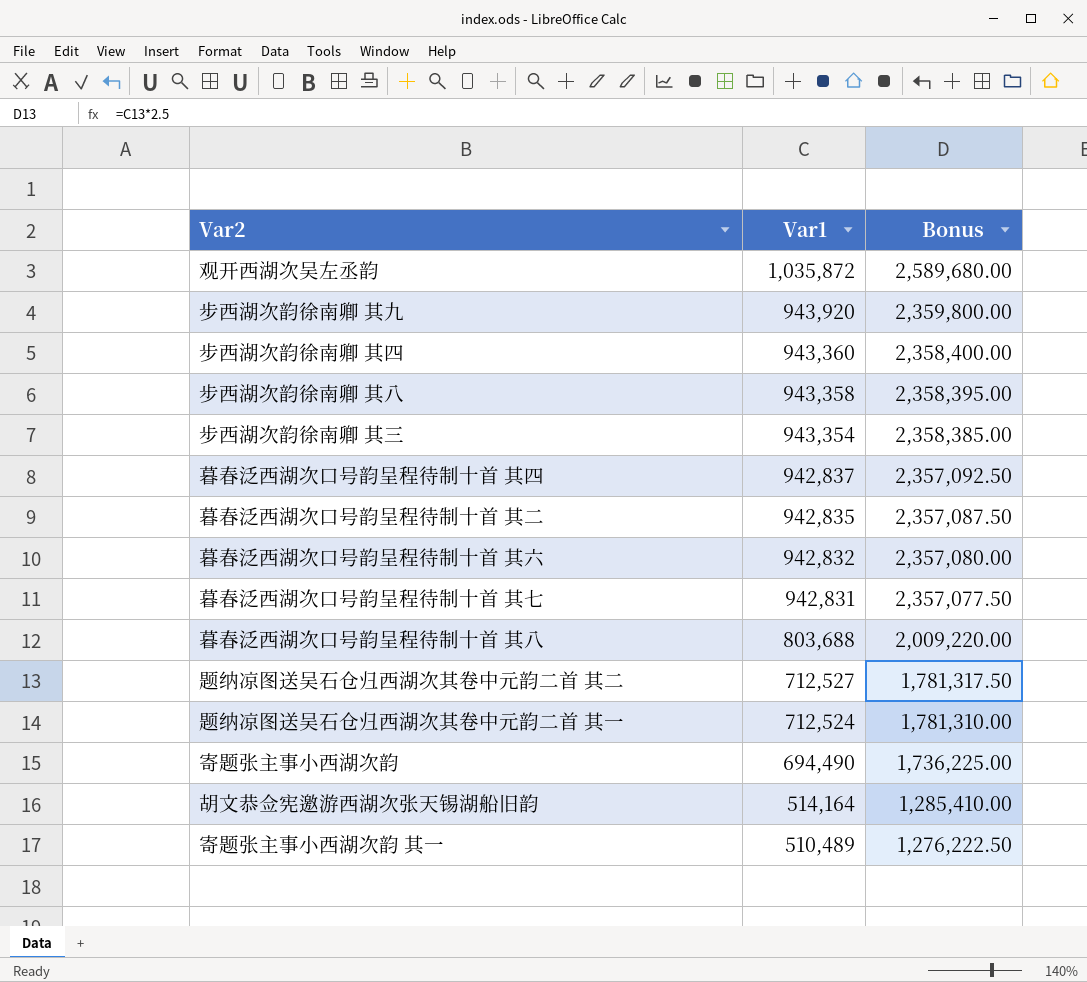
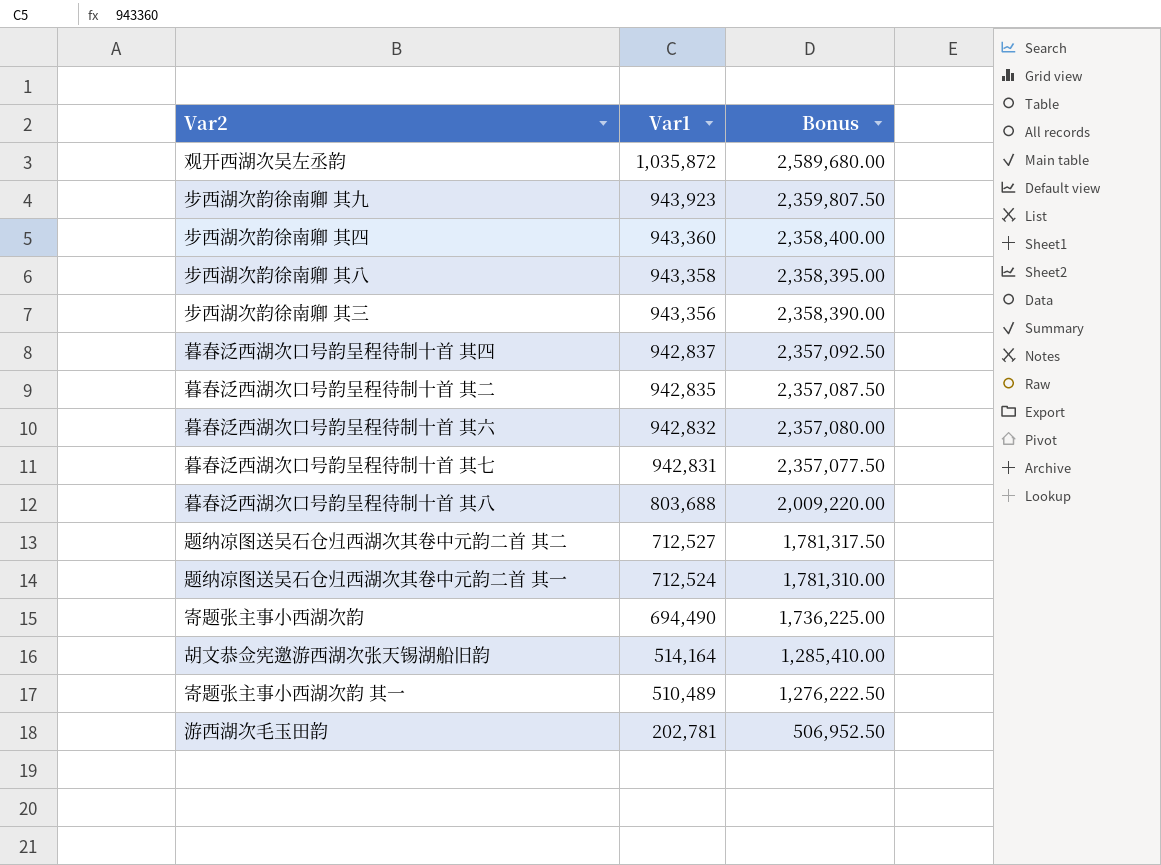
步西湖次韵徐南卿 其九 | Var1: 943,920 -> 943,923
步西湖次韵徐南卿 其九 | Bonus: 2,359,800.00 -> 2,359,807.50
步西湖次韵徐南卿 其三 | Var1: 943,354 -> 943,356
步西湖次韵徐南卿 其三 | Bonus: 2,358,385.00 -> 2,358,390.00
row 游西湖次毛玉田韵: none -> 202,781 | 506,952.50

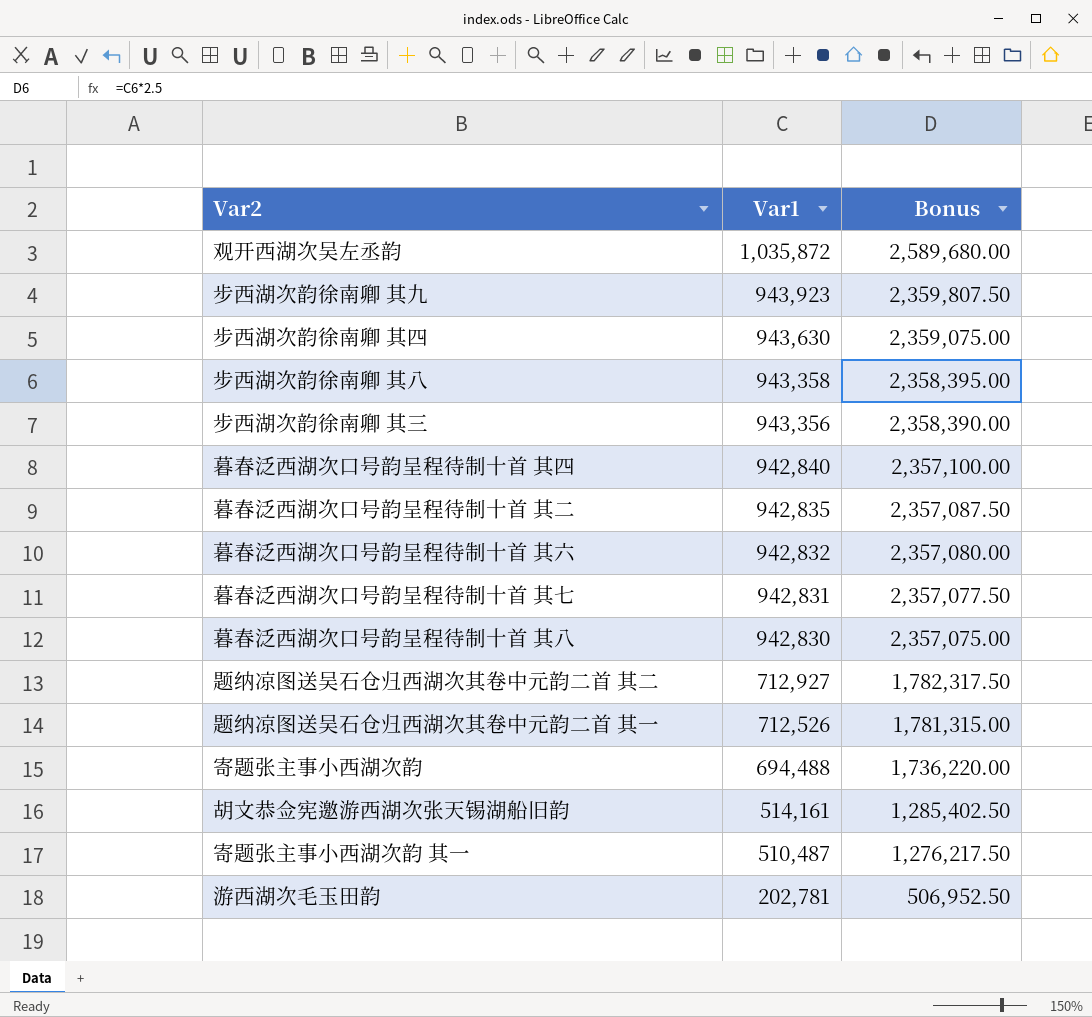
步西湖次韵徐南卿 其四 | Var1: 943,360 -> 943,630
步西湖次韵徐南卿 其四 | Bonus: 2,358,400.00 -> 2,359,075.00
暮春泛西湖次口号韵呈程待制十首 其四 | Var1: 942,837 -> 942,840
暮春泛西湖次口号韵呈程待制十首 其四 | Bonus: 2,357,092.50 -> 2,357,100.00
暮春泛西湖次口号韵呈程待制十首 其八 | Var1: 803,688 -> 942,830
暮春泛西湖次口号韵呈程待制十首 其八 | Bonus: 2,009,220.00 -> 2,357,075.00
题纳凉图送吴石仓归西湖次其卷中元韵二首 其二 | Var1: 712,527 -> 712,927
题纳凉图送吴石仓归西湖次其卷中元韵二首 其二 | Bonus: 1,781,317.50 -> 1,782,317.50
题纳凉图送吴石仓归西湖次其卷中元韵二首 其一 | Var1: 712,524 -> 712,526
题纳凉图送吴石仓归西湖次其卷中元韵二首 其一 | Bonus: 1,781,310.00 -> 1,781,315.00
寄题张主事小西湖次韵 | Var1: 694,490 -> 694,488
寄题张主事小西湖次韵 | Bonus: 1,736,225.00 -> 1,736,220.00
胡文恭佥宪邀游西湖次张天锡湖船旧韵 | Var1: 514,164 -> 514,161
胡文恭佥宪邀游西湖次张天锡湖船旧韵 | Bonus: 1,285,410.00 -> 1,285,402.50
寄题张主事小西湖次韵 其一 | Var1: 510,489 -> 510,487
寄题张主事小西湖次韵 其一 | Bonus: 1,276,222.50 -> 1,276,217.50

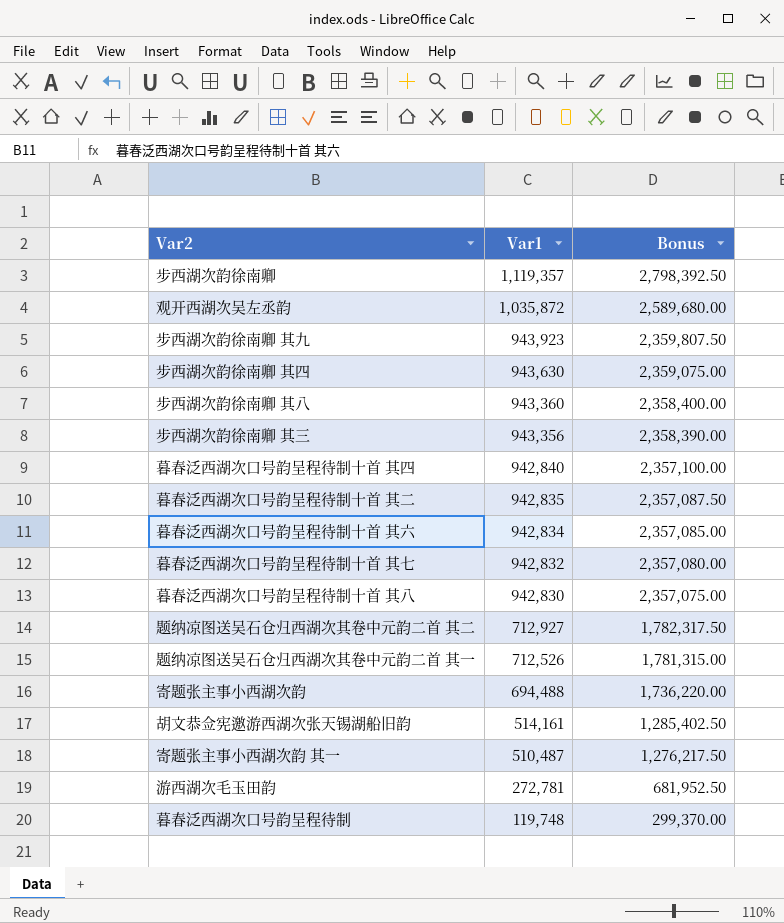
row 步西湖次韵徐南卿: none -> 1,119,357 | 2,798,392.50
步西湖次韵徐南卿 其八 | Var1: 943,358 -> 943,360
步西湖次韵徐南卿 其八 | Bonus: 2,358,395.00 -> 2,358,400.00
暮春泛西湖次口号韵呈程待制十首 其六 | Var1: 942,832 -> 942,834
暮春泛西湖次口号韵呈程待制十首 其六 | Bonus: 2,357,080.00 -> 2,357,085.00
暮春泛西湖次口号韵呈程待制十首 其七 | Var1: 942,831 -> 942,832
暮春泛西湖次口号韵呈程待制十首 其七 | Bonus: 2,357,077.50 -> 2,357,080.00
游西湖次毛玉田韵 | Var1: 202,781 -> 272,781
游西湖次毛玉田韵 | Bonus: 506,952.50 -> 681,952.50
row 暮春泛西湖次口号韵呈程待制: none -> 119,748 | 299,370.00

